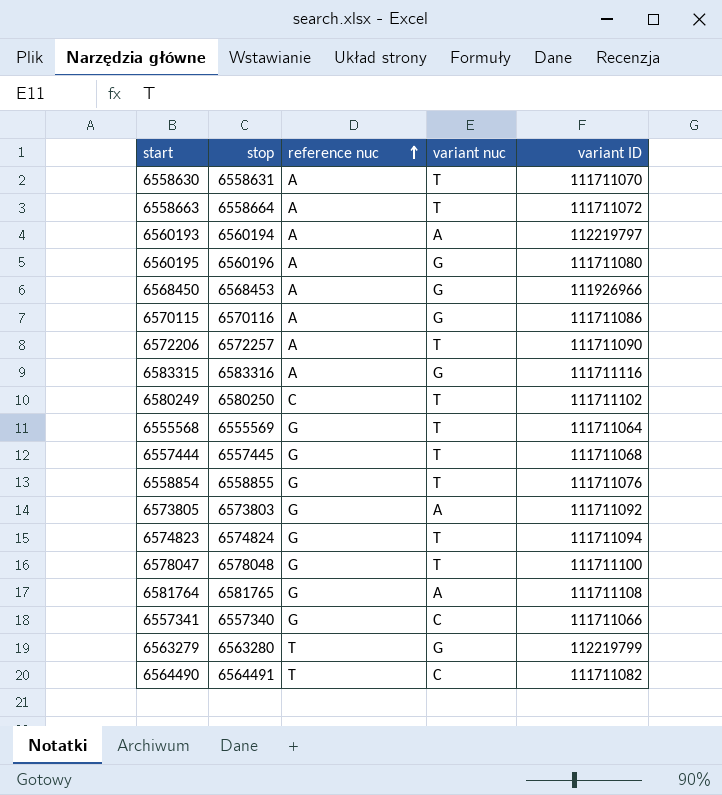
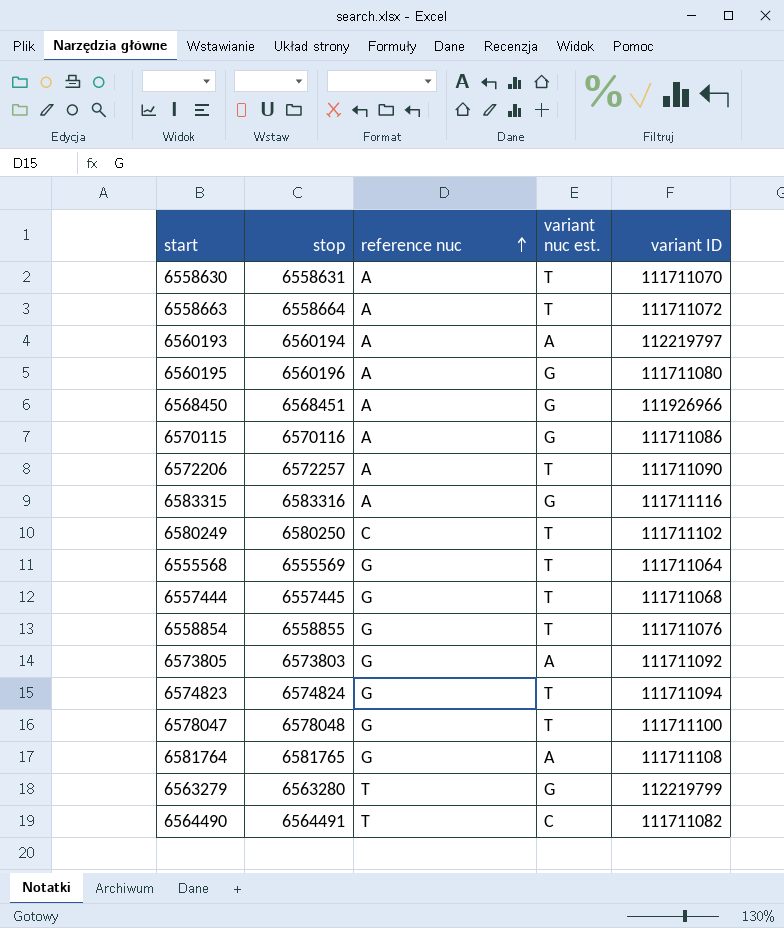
column name: variant nuc -> variant nuc est.
row 6557341: 6557340 | G | C | 111711066 -> none
6568450 | stop: 6568453 -> 6568451

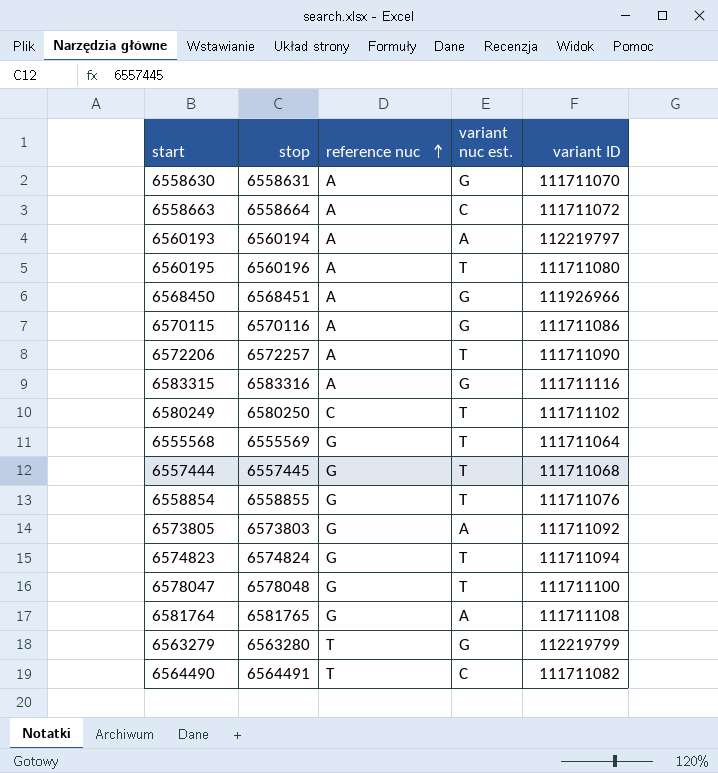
6558630 | variant nuc est.: T -> G
6558663 | variant nuc est.: T -> C
6560195 | variant nuc est.: G -> T

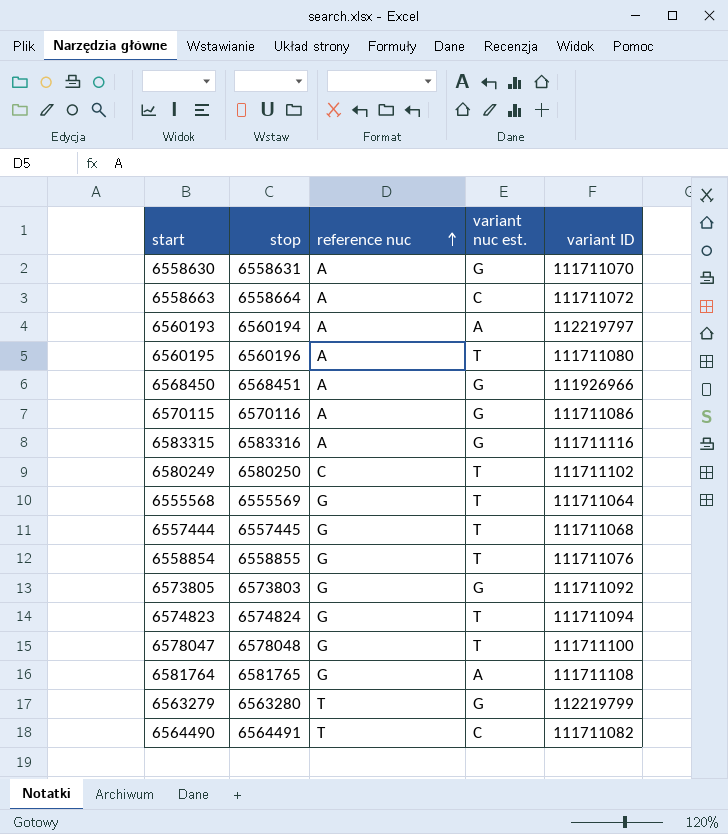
row 6572206: 6572257 | A | T | 111711090 -> none
6573805 | variant nuc est.: A -> G

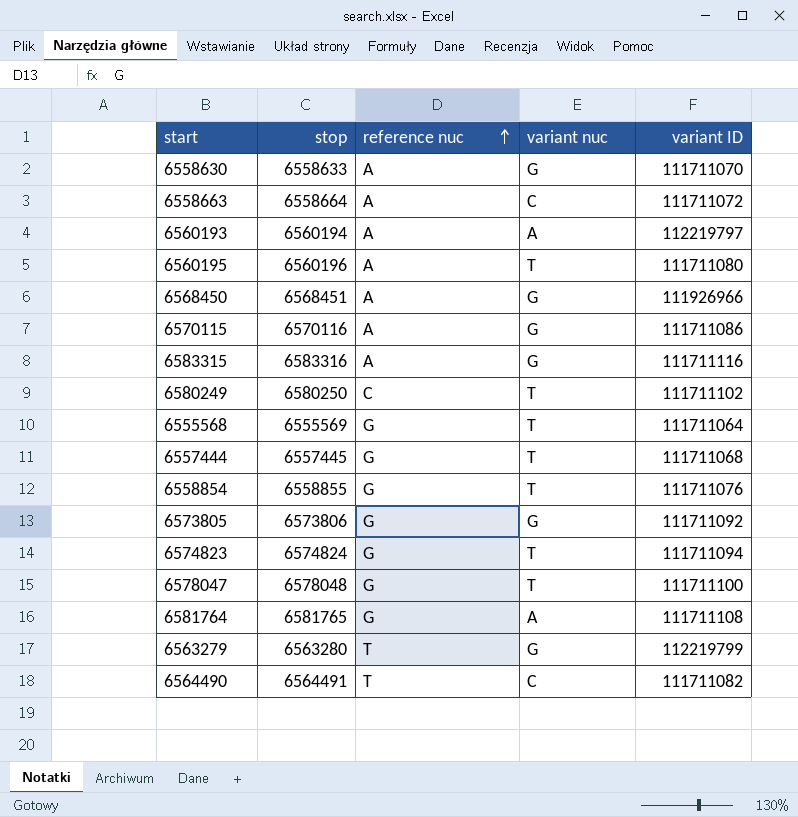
column name: variant nuc est. -> variant nuc
6558630 | stop: 6558631 -> 6558633
6573805 | stop: 6573803 -> 6573806

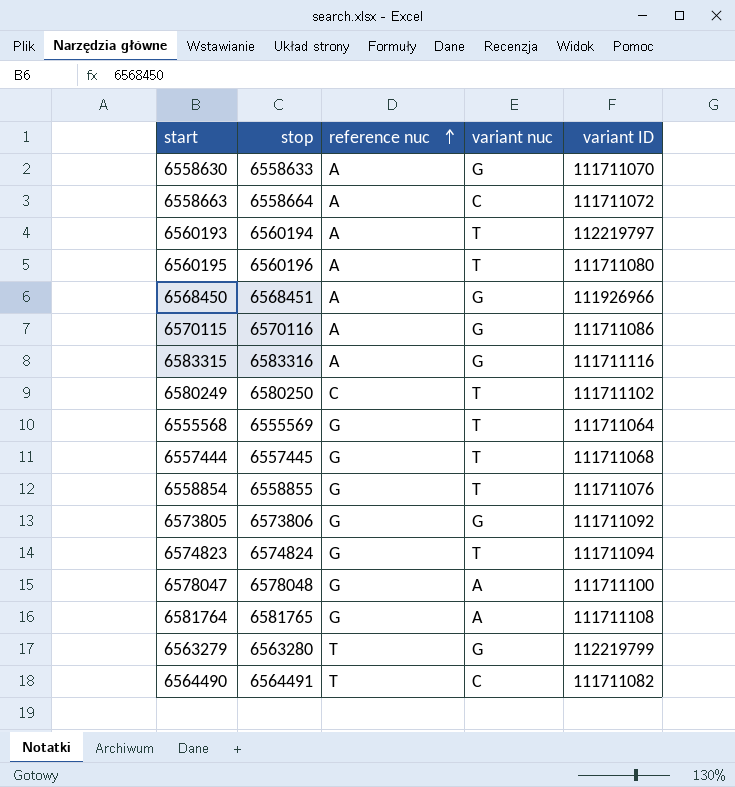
6560193 | variant nuc: A -> T
6578047 | variant nuc: T -> A

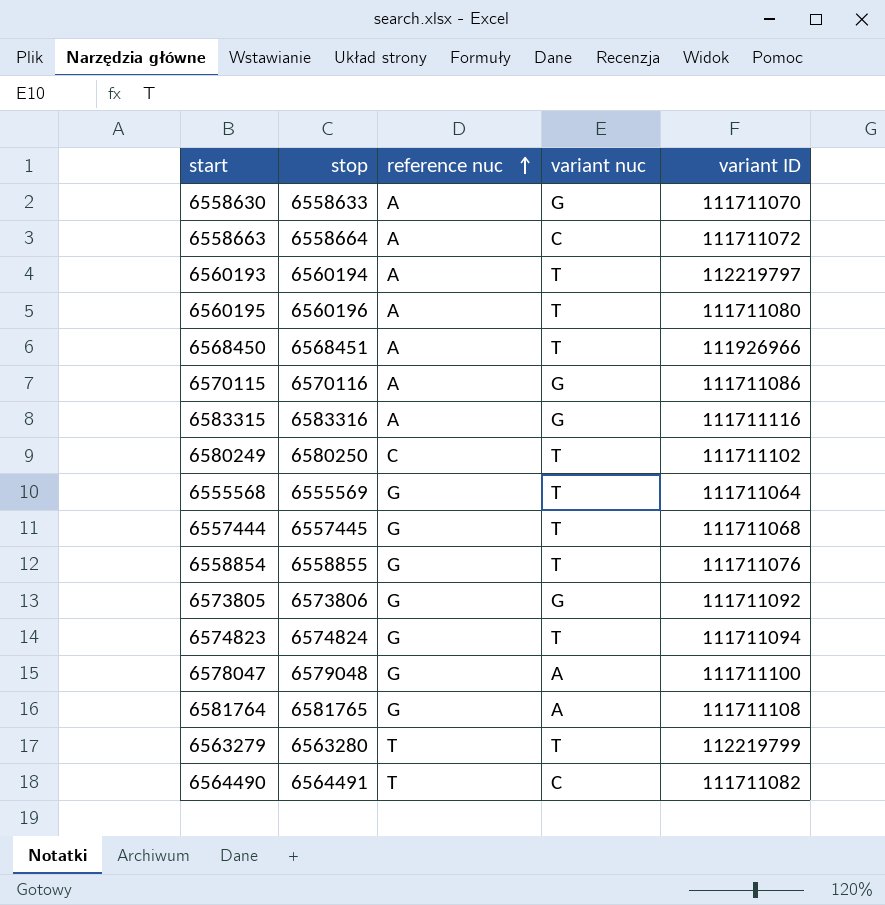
6568450 | variant nuc: G -> T
6578047 | stop: 6578048 -> 6579048
6563279 | variant nuc: G -> T

